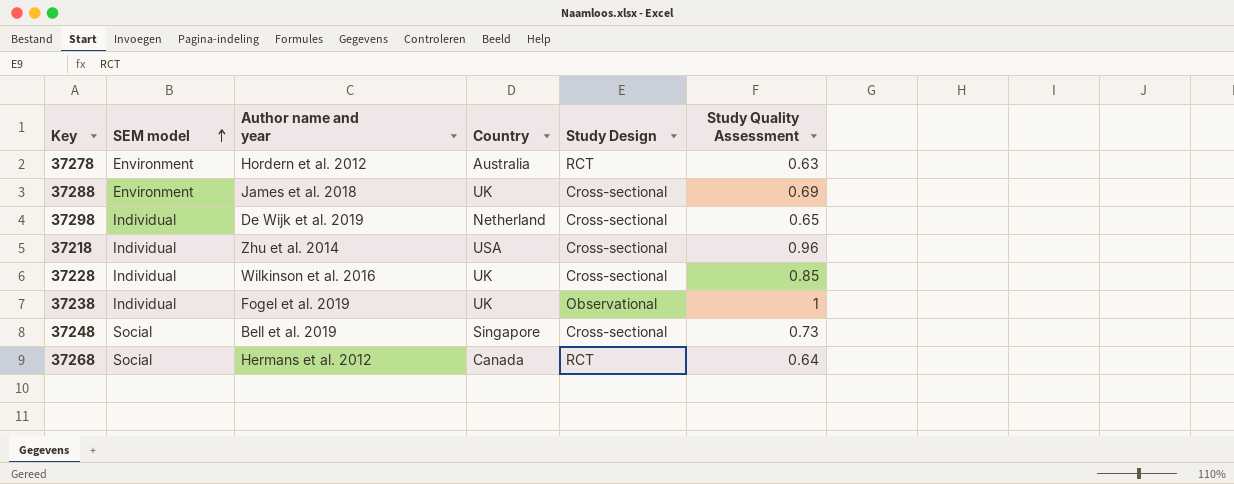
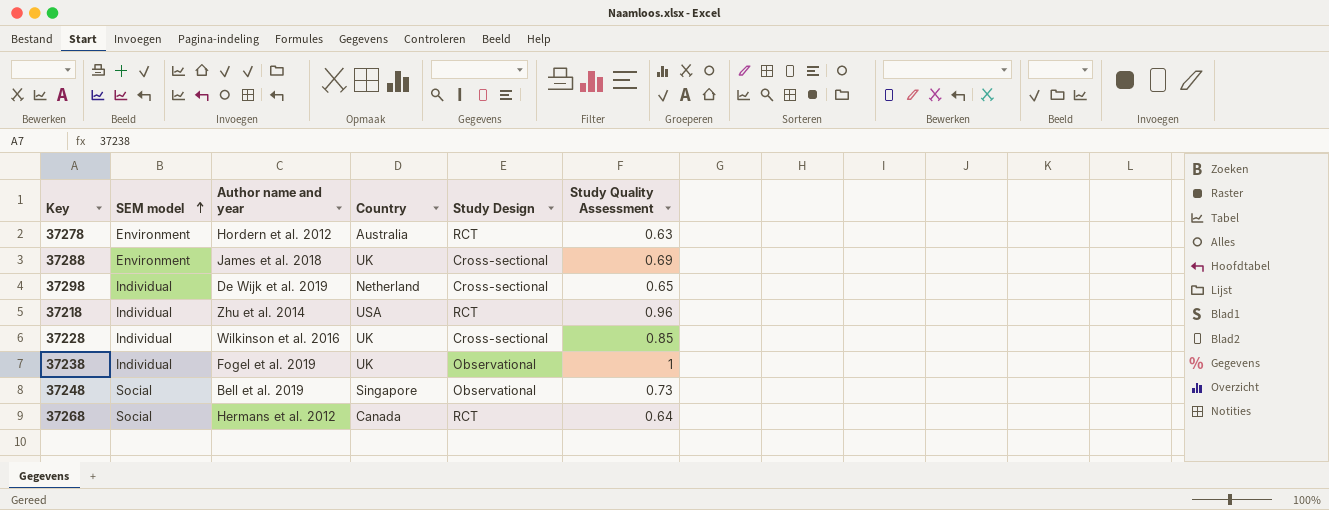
37218 | Study Design: Cross-sectional -> RCT
37248 | Study Design: Cross-sectional -> Observational

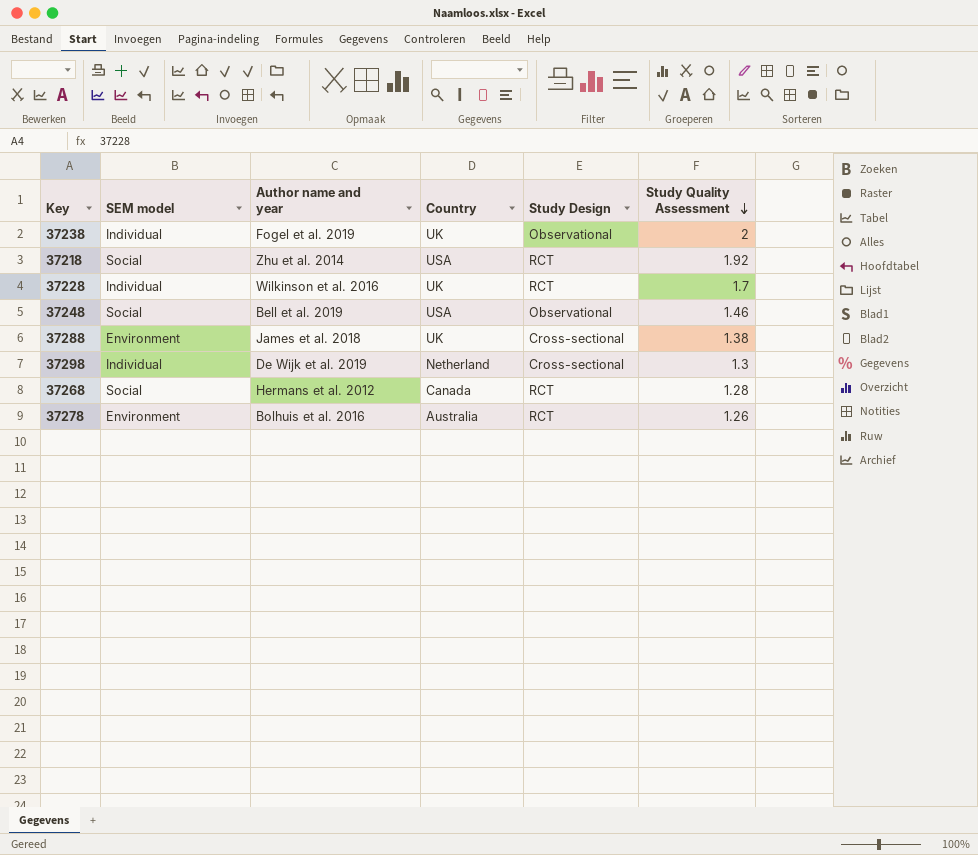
row order: SEM model ascending -> Study Quality Assessment descending
37238 | Study Quality Assessment: 1 -> 2
37218 | SEM model: Individual -> Social
37218 | Study Quality Assessment: 0.96 -> 1.92
37228 | Study Design: Cross-sectional -> RCT
37228 | Study Quality Assessment: 0.85 -> 1.7
37248 | Country: Singapore -> USA
37248 | Study Quality Assessment: 0.73 -> 1.46
37288 | Study Quality Assessment: 0.69 -> 1.38
37298 | Study Quality Assessment: 0.65 -> 1.3
37268 | Study Quality Assessment: 0.64 -> 1.28
37278 | Author name and year: Hordern et al. 2012 -> Bolhuis et al. 2016
37278 | Study Quality Assessment: 0.63 -> 1.26

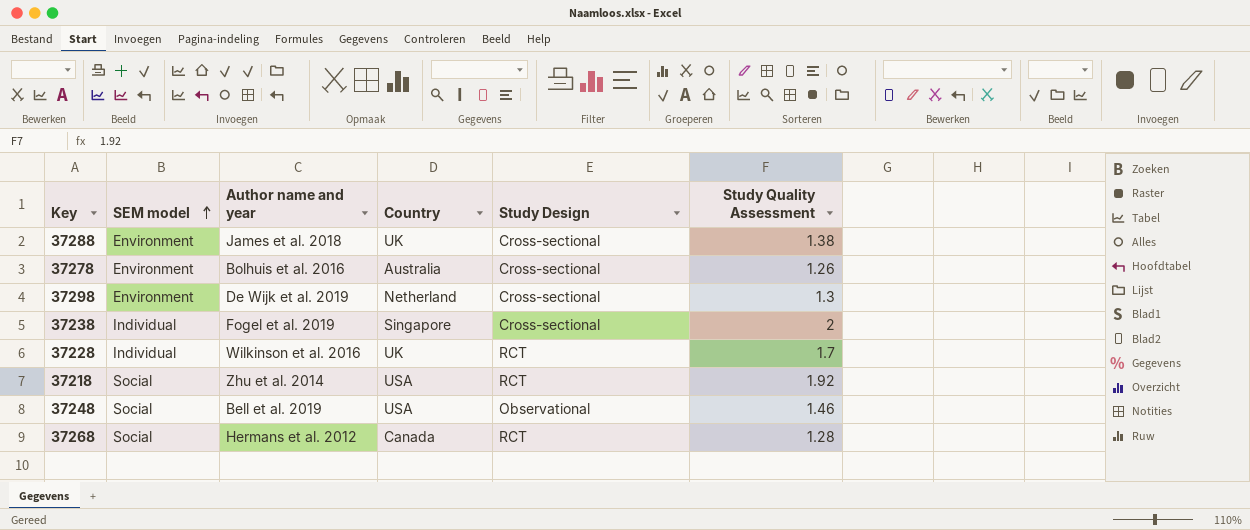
row order: Study Quality Assessment descending -> SEM model ascending
37278 | Study Design: RCT -> Cross-sectional
37298 | SEM model: Individual -> Environment
37238 | Country: UK -> Singapore
37238 | Study Design: Observational -> Cross-sectional

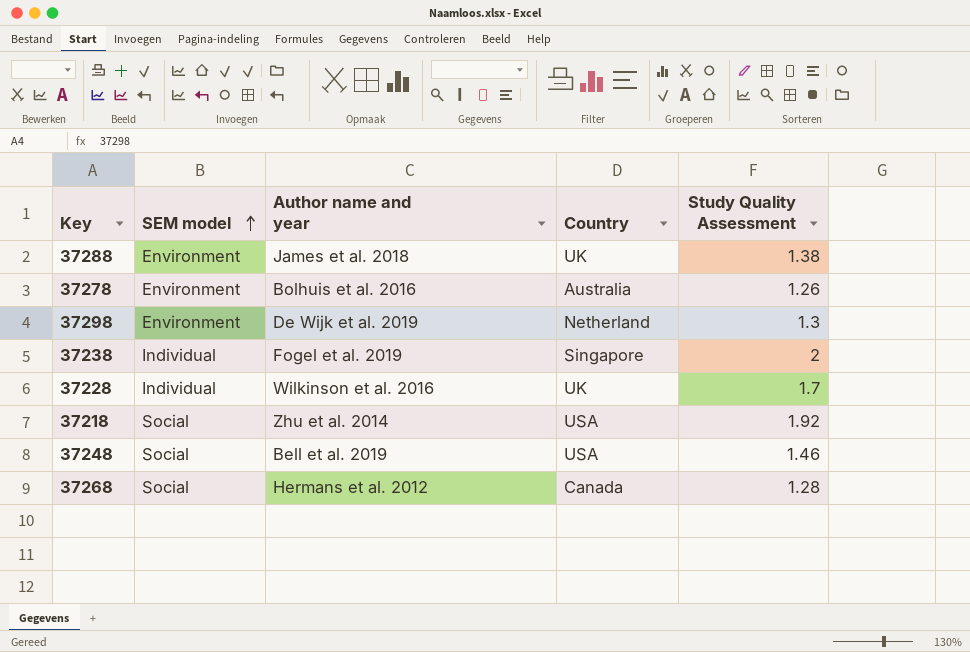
column Study Design | position: 5 -> none

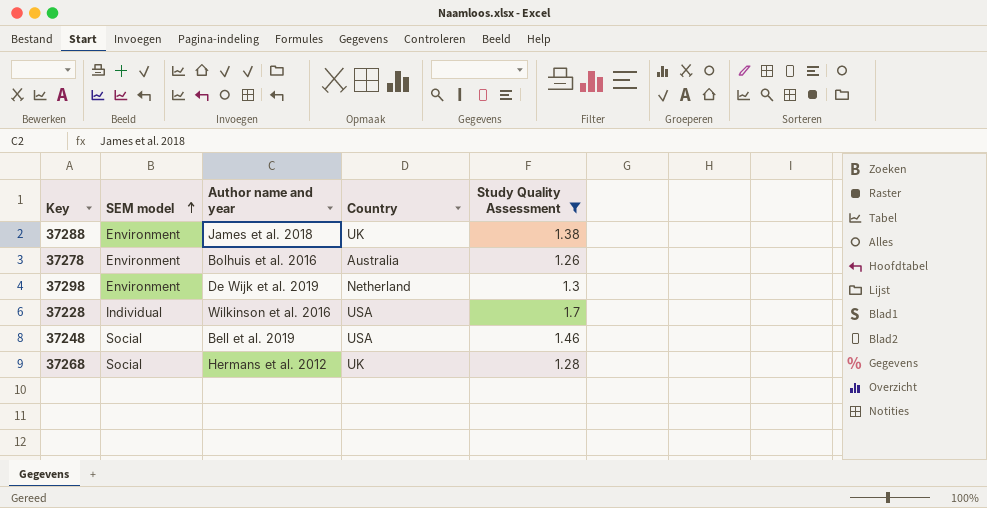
filter: none -> Study Quality Assessment <= 1.7
37228 | Country: UK -> USA
37268 | Country: Canada -> UK

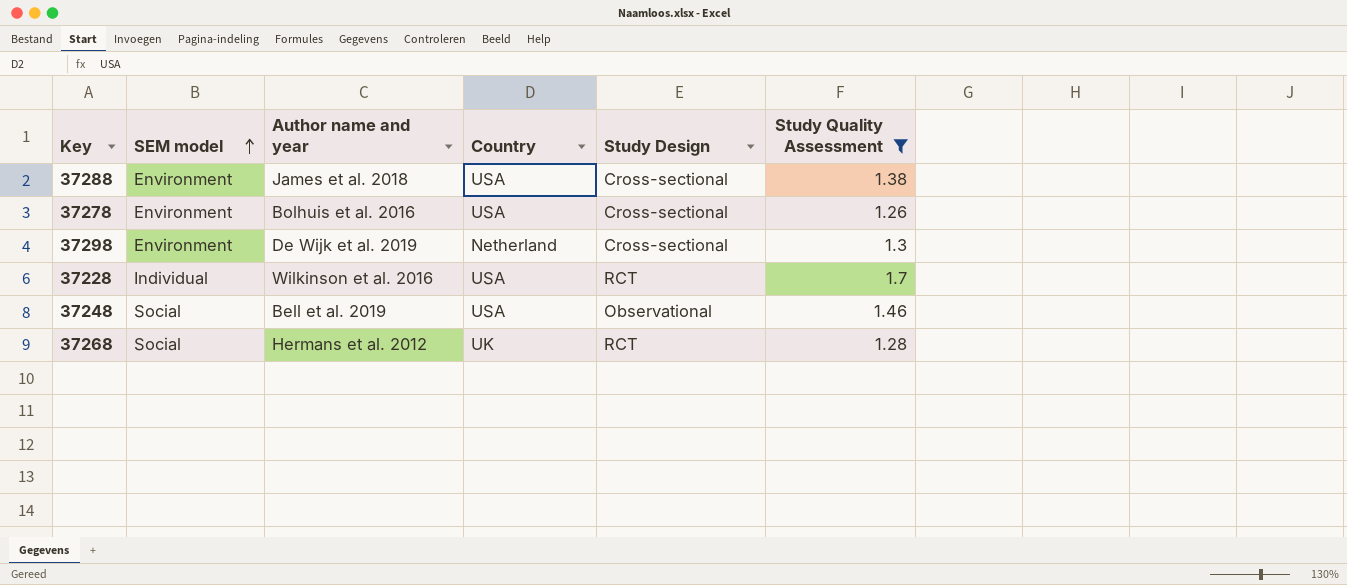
column Study Design | position: none -> 5
37288 | Country: UK -> USA
37278 | Country: Australia -> USA

